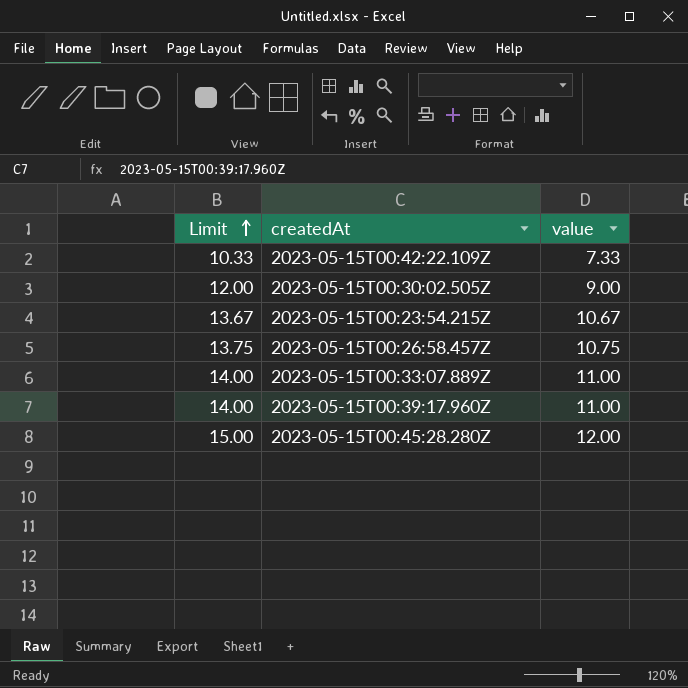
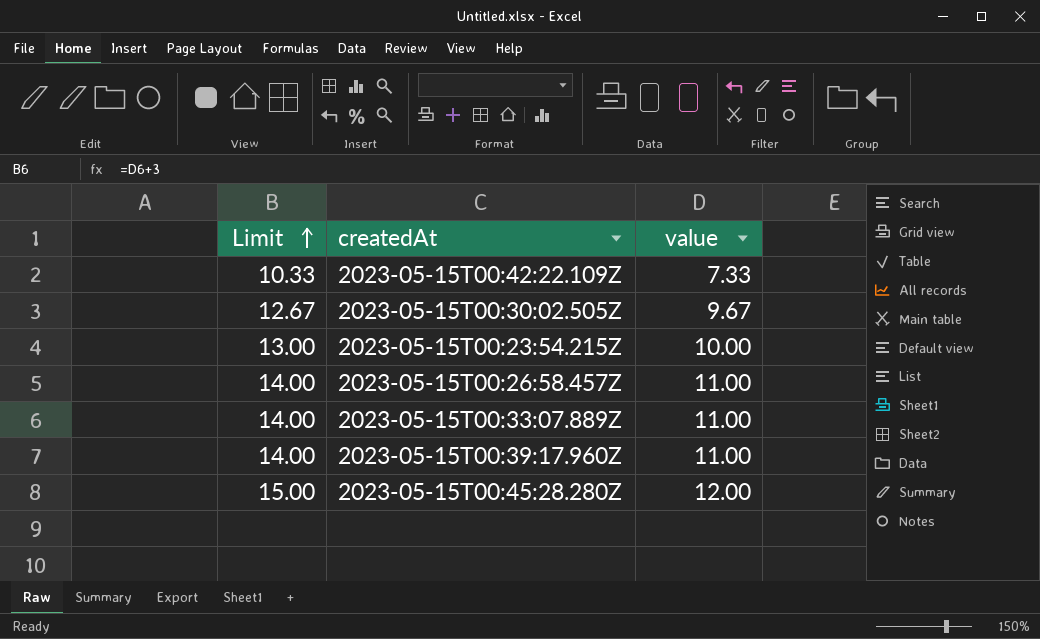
2023-05-15T00:30:02.505Z | Limit: 12.00 -> 12.67
2023-05-15T00:30:02.505Z | value: 9.00 -> 9.67
2023-05-15T00:23:54.215Z | Limit: 13.67 -> 13.00
2023-05-15T00:23:54.215Z | value: 10.67 -> 10.00
2023-05-15T00:26:58.457Z | Limit: 13.75 -> 14.00
2023-05-15T00:26:58.457Z | value: 10.75 -> 11.00

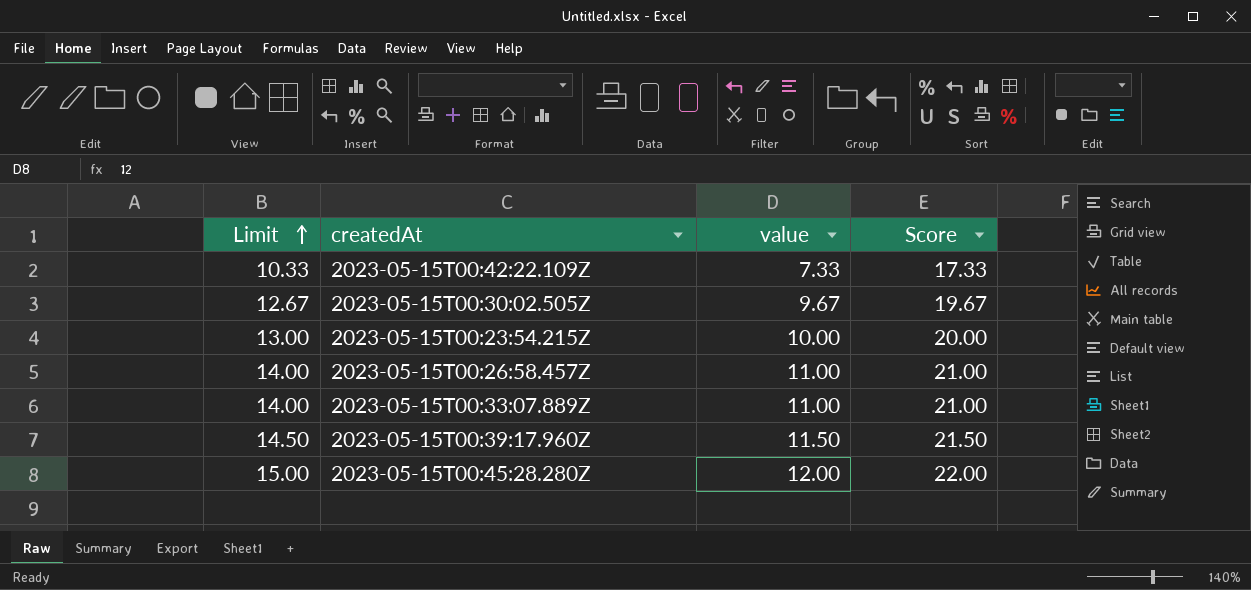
column Score | formula: none -> [value] + 10
2023-05-15T00:39:17.960Z | Limit: 14.00 -> 14.50
2023-05-15T00:39:17.960Z | value: 11.00 -> 11.50

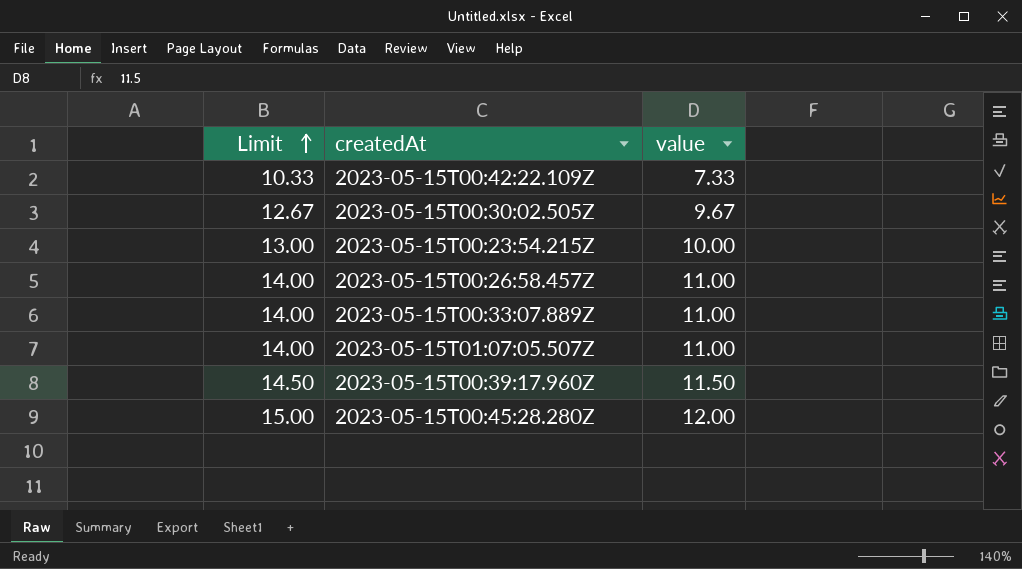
column Score | formula: [value] + 10 -> none
row 2023-05-15T01:07:05.507Z: none -> 14.00 | 11.00

